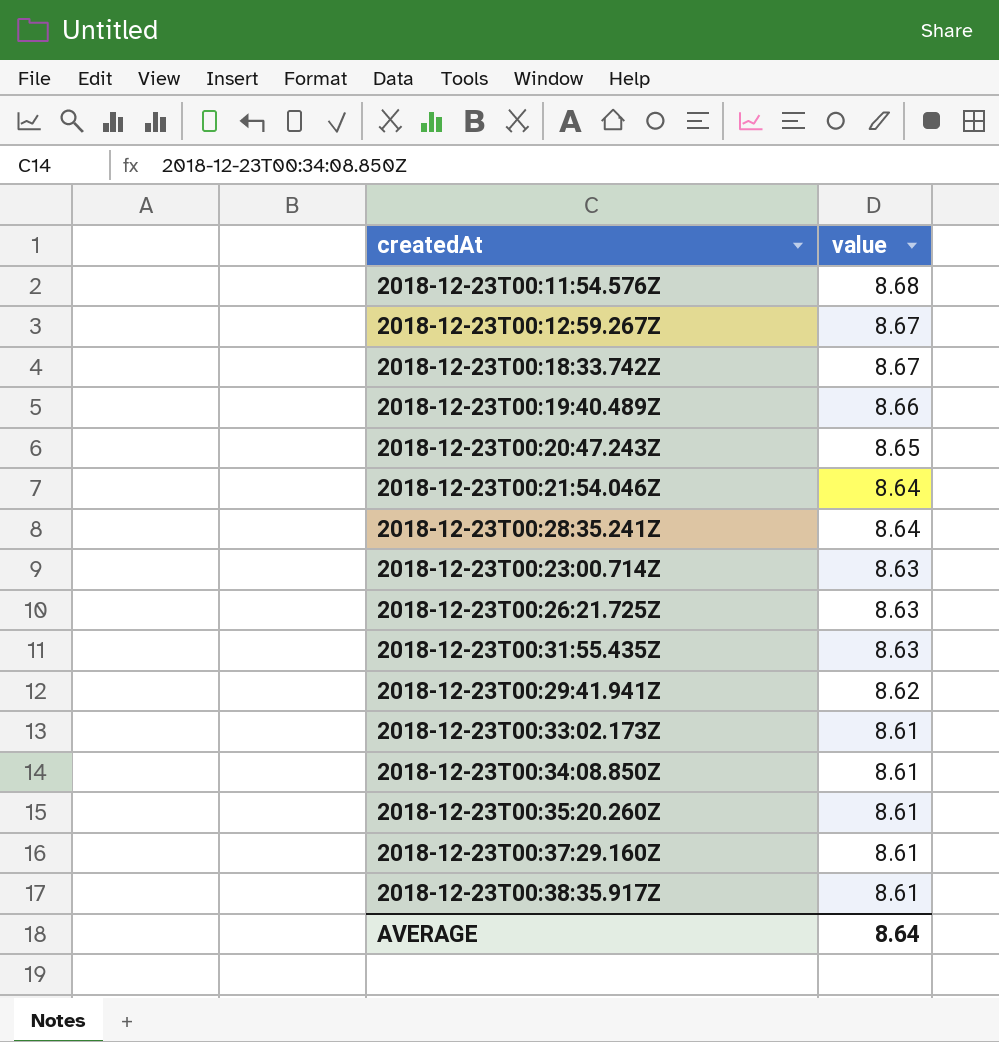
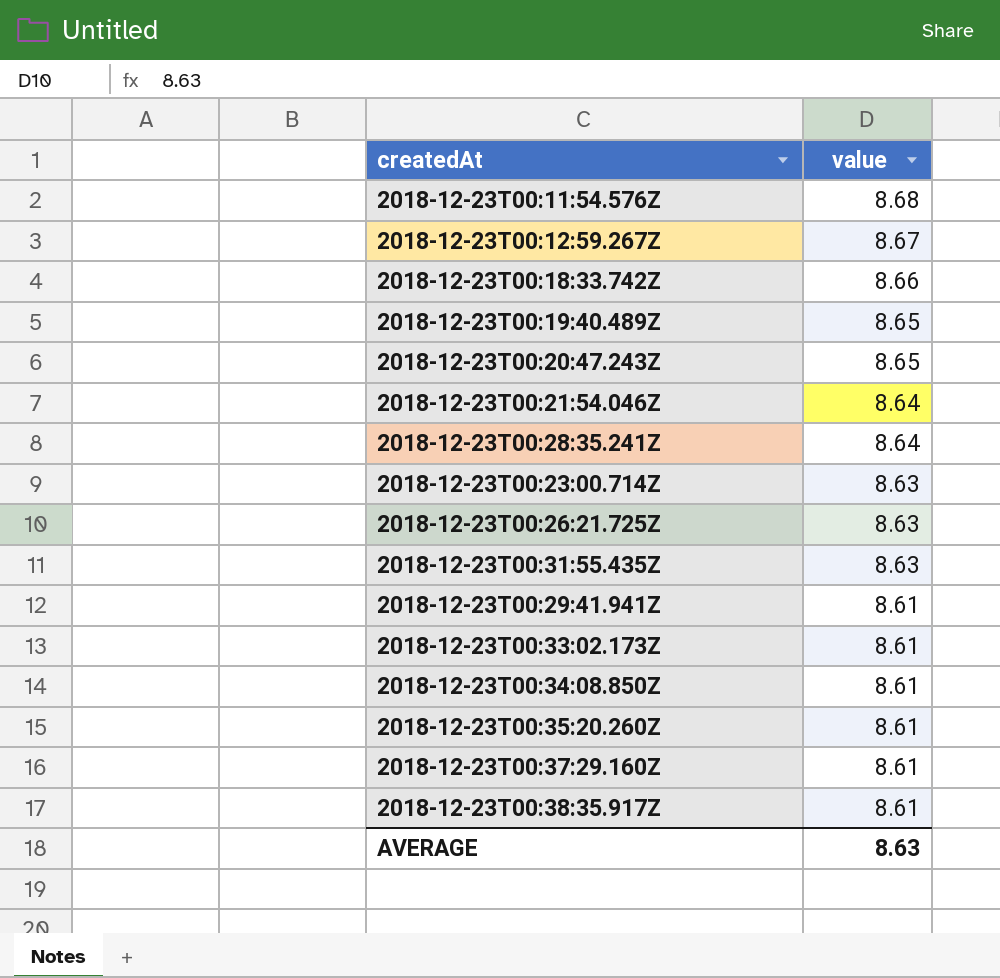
2018-12-23T00:18:33.742Z | value: 8.67 -> 8.66
2018-12-23T00:19:40.489Z | value: 8.66 -> 8.65
2018-12-23T00:29:41.941Z | value: 8.62 -> 8.61
AVERAGE | value: 8.64 -> 8.63

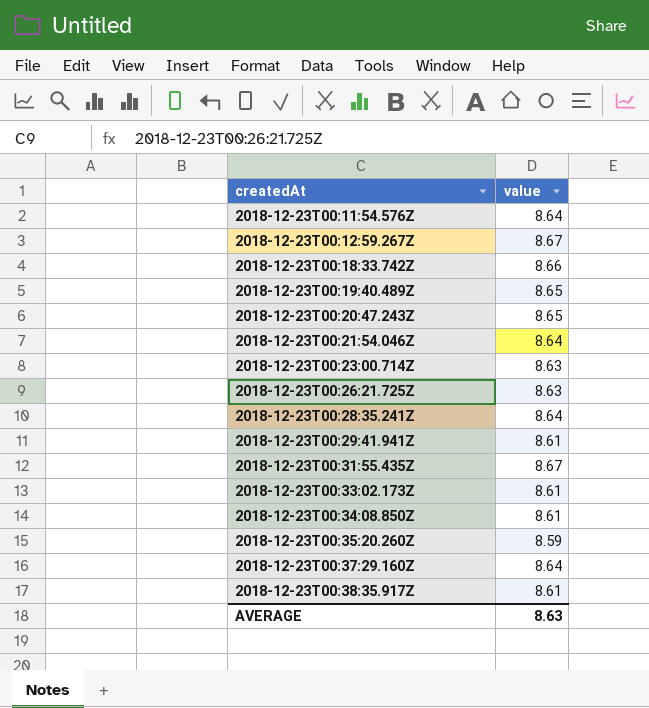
row order: value descending -> createdAt ascending
2018-12-23T00:11:54.576Z | value: 8.68 -> 8.64
2018-12-23T00:31:55.435Z | value: 8.63 -> 8.67
2018-12-23T00:35:20.260Z | value: 8.61 -> 8.59
2018-12-23T00:37:29.160Z | value: 8.61 -> 8.64

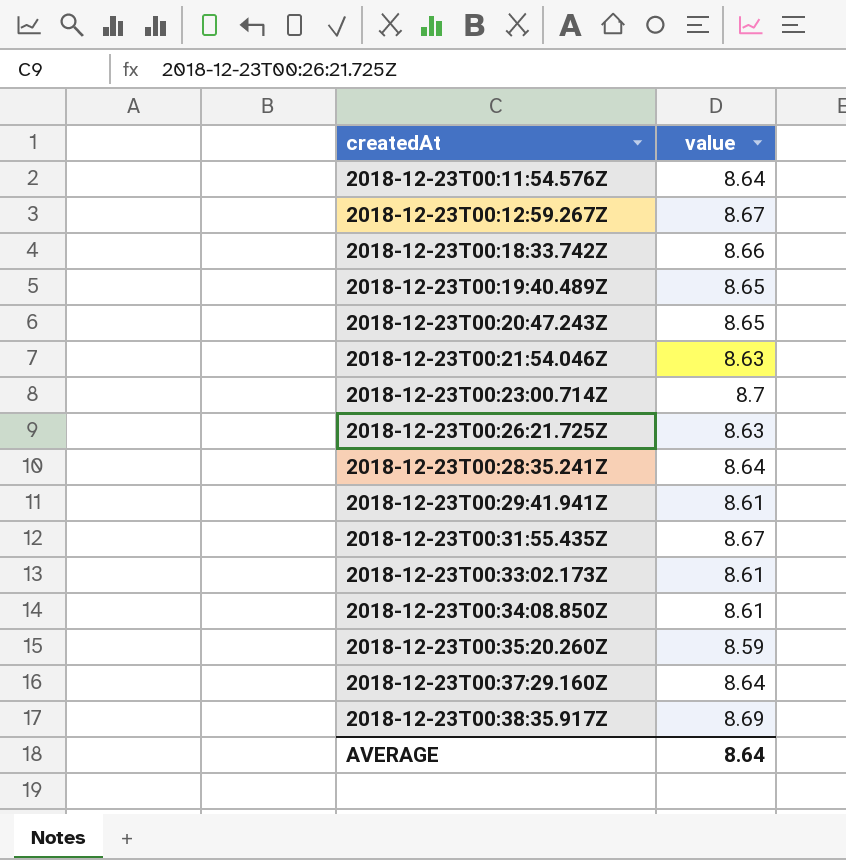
2018-12-23T00:21:54.046Z | value: 8.64 -> 8.63
2018-12-23T00:23:00.714Z | value: 8.63 -> 8.7
2018-12-23T00:38:35.917Z | value: 8.61 -> 8.69
AVERAGE | value: 8.63 -> 8.64

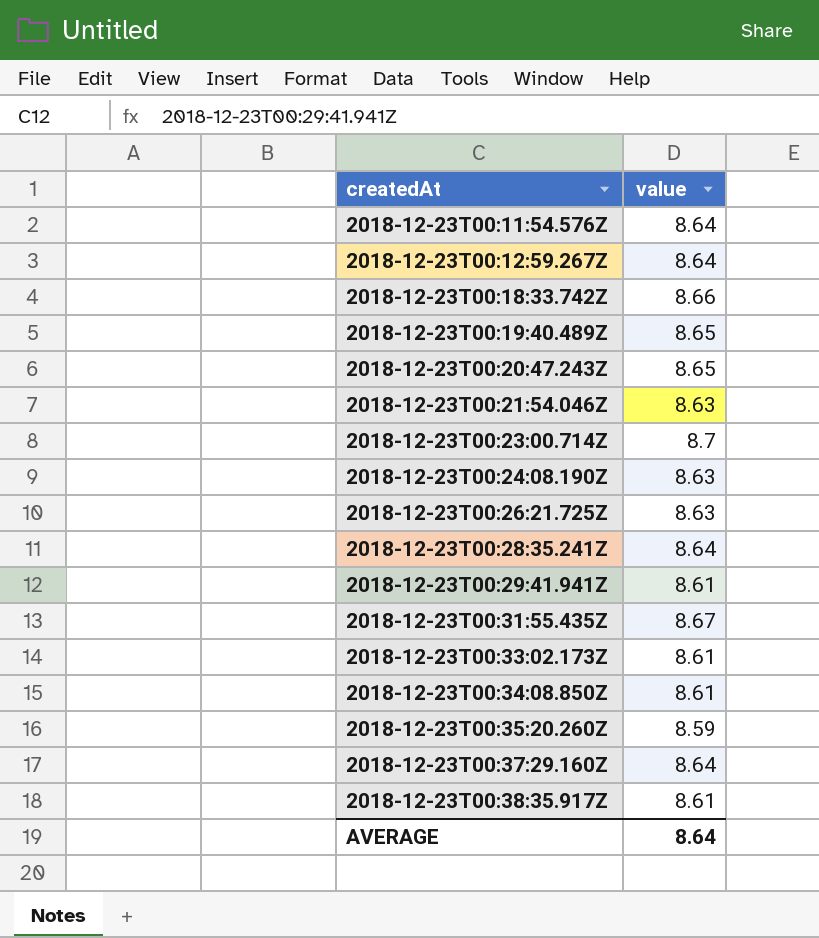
2018-12-23T00:12:59.267Z | value: 8.67 -> 8.64
row 2018-12-23T00:24:08.190Z: none -> 8.63
2018-12-23T00:38:35.917Z | value: 8.69 -> 8.61

